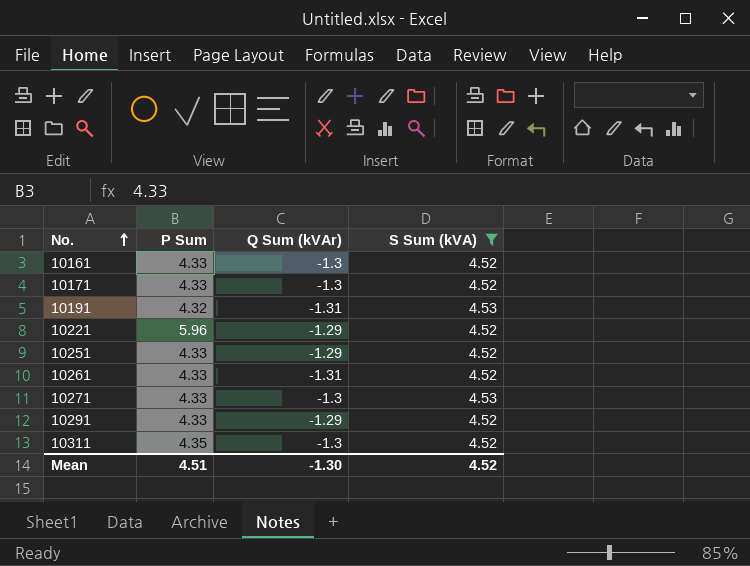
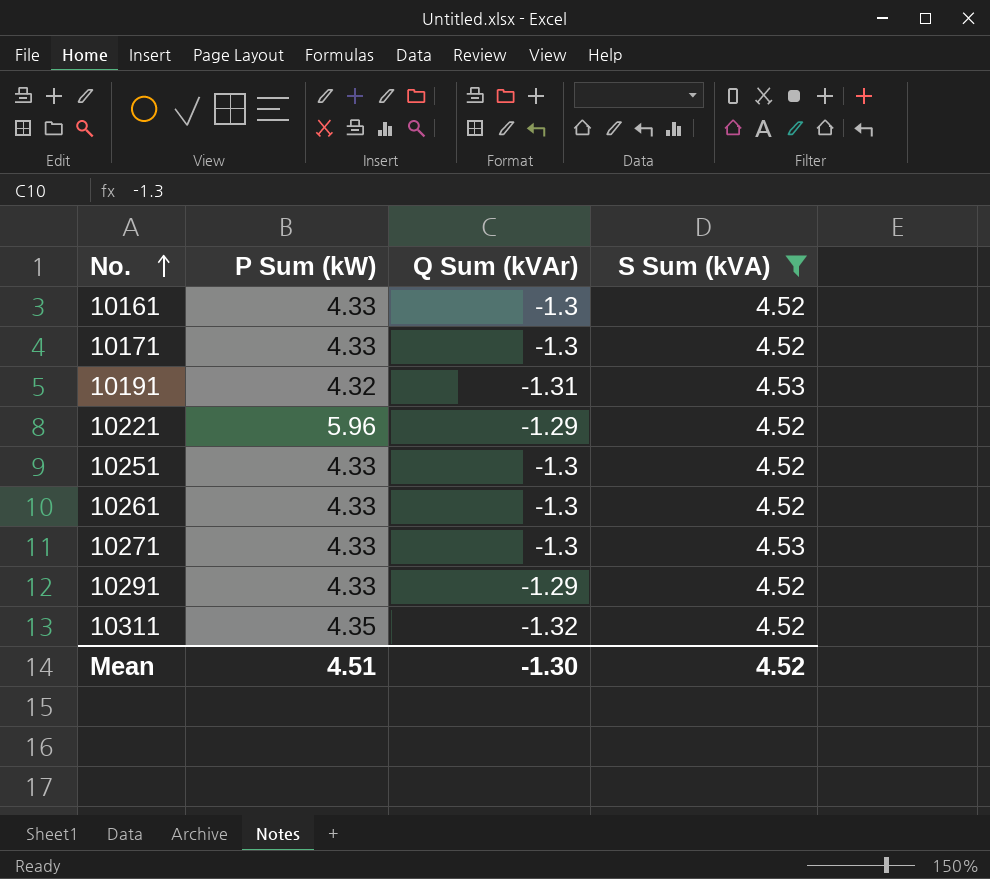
column name: P Sum -> P Sum (kW)
10251 | Q Sum (kVAr): -1.29 -> -1.3
10261 | Q Sum (kVAr): -1.31 -> -1.3
10311 | Q Sum (kVAr): -1.3 -> -1.32

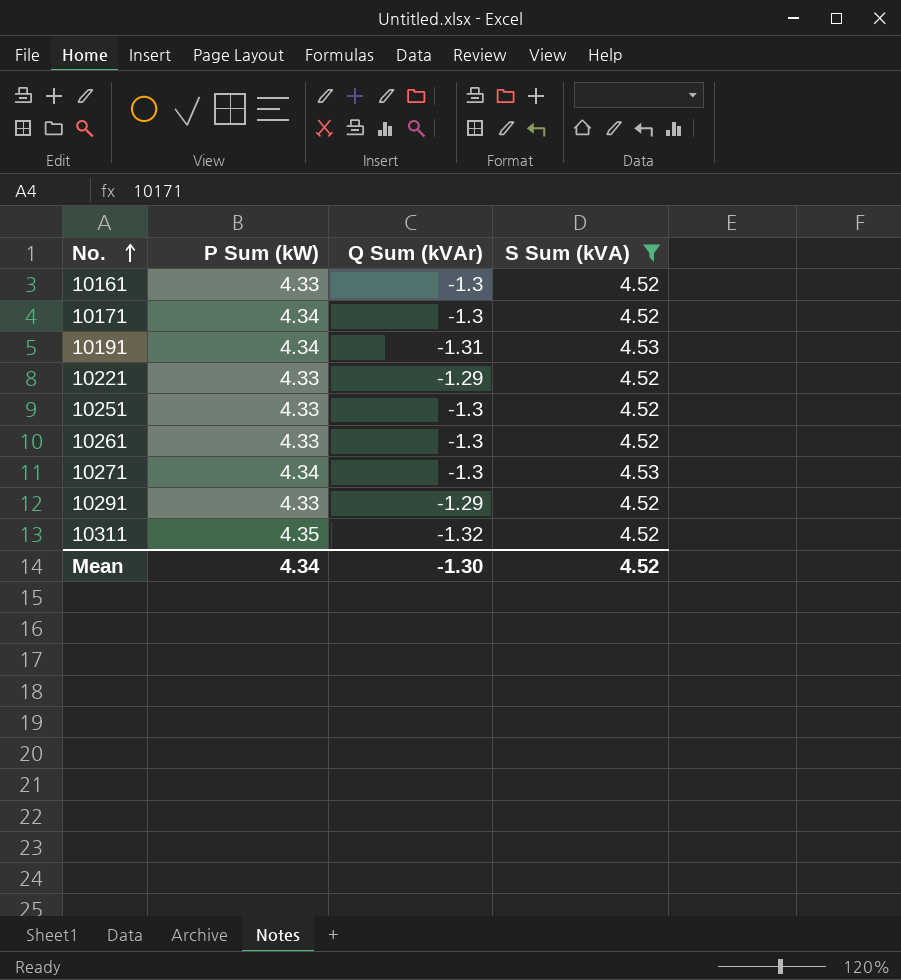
10171 | P Sum (kW): 4.33 -> 4.34
10191 | P Sum (kW): 4.32 -> 4.34
10221 | P Sum (kW): 5.96 -> 4.33
10271 | P Sum (kW): 4.33 -> 4.34
Mean | P Sum (kW): 4.51 -> 4.34

